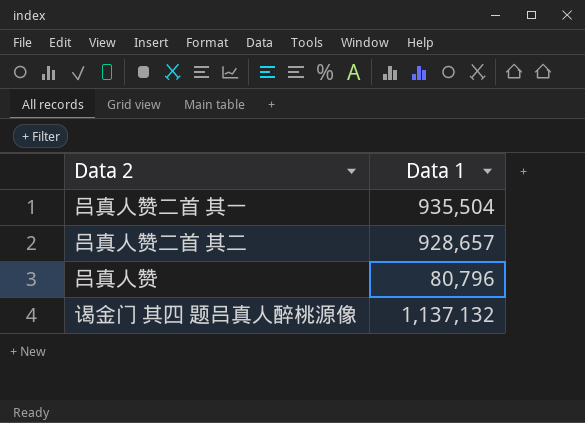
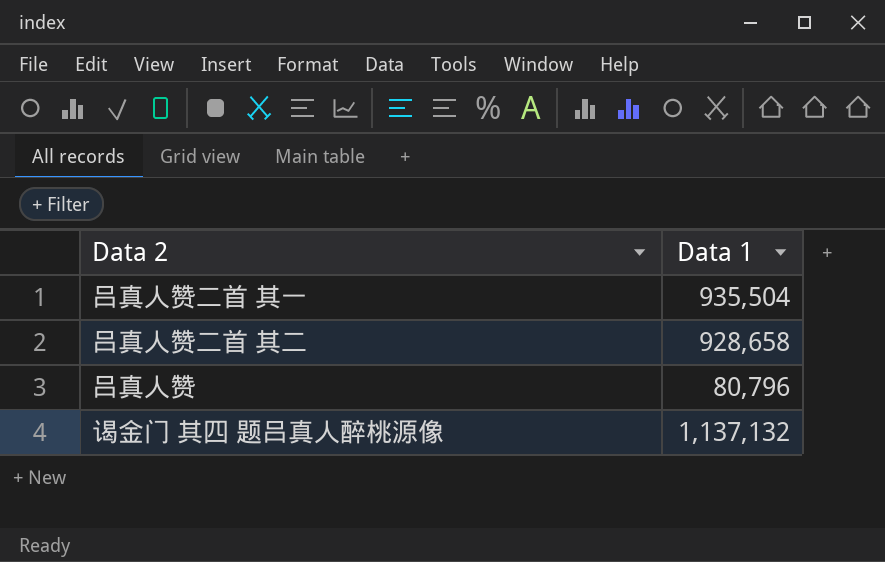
吕真人赞二首 其二 | Data 1: 928,657 -> 928,658

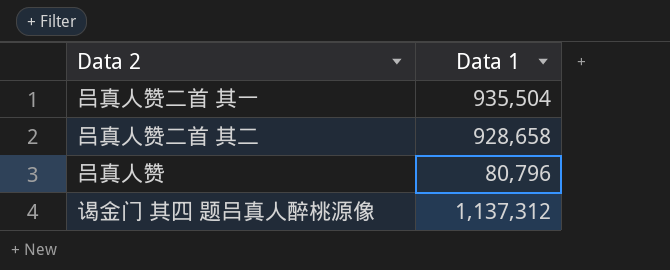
谒金门 其四 题吕真人醉桃源像 | Data 1: 1,137,132 -> 1,137,312

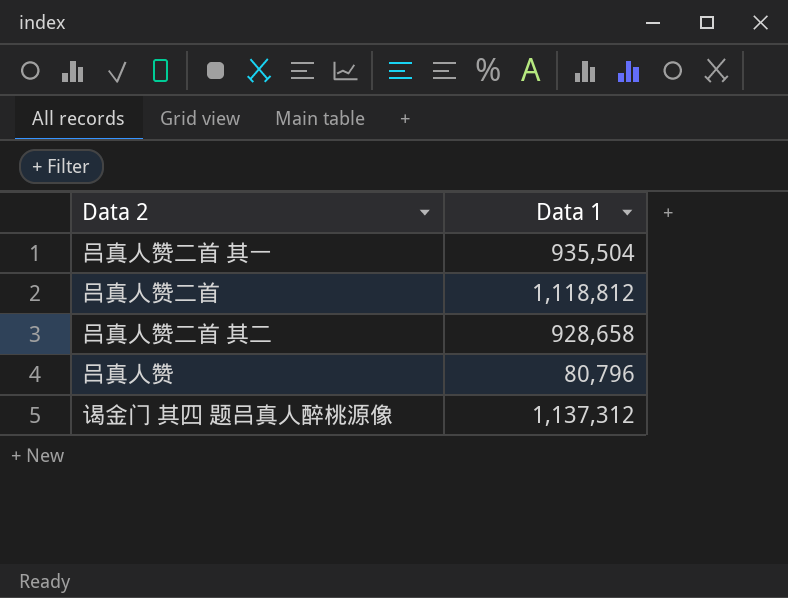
row 吕真人赞二首: none -> 1,118,812

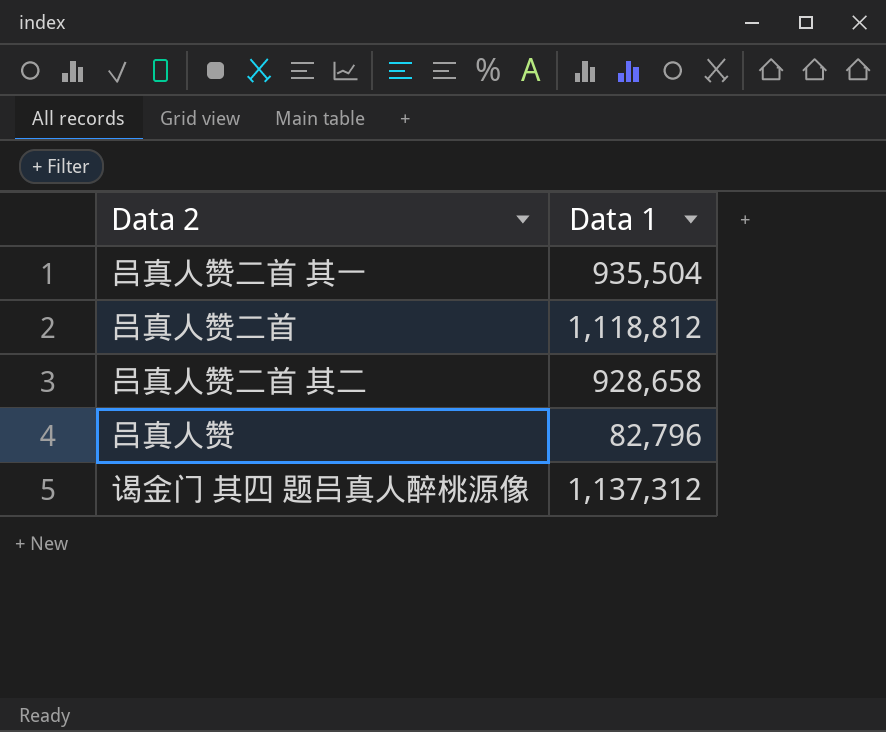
吕真人赞 | Data 1: 80,796 -> 82,796

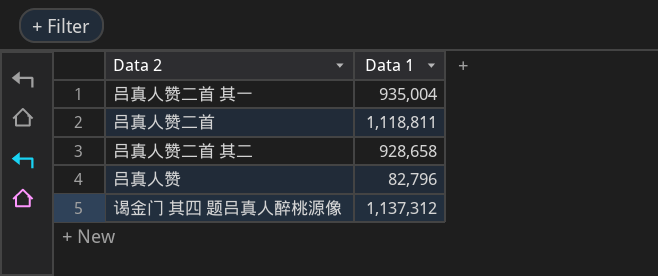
吕真人赞二首 其一 | Data 1: 935,504 -> 935,004
吕真人赞二首 | Data 1: 1,118,812 -> 1,118,811

